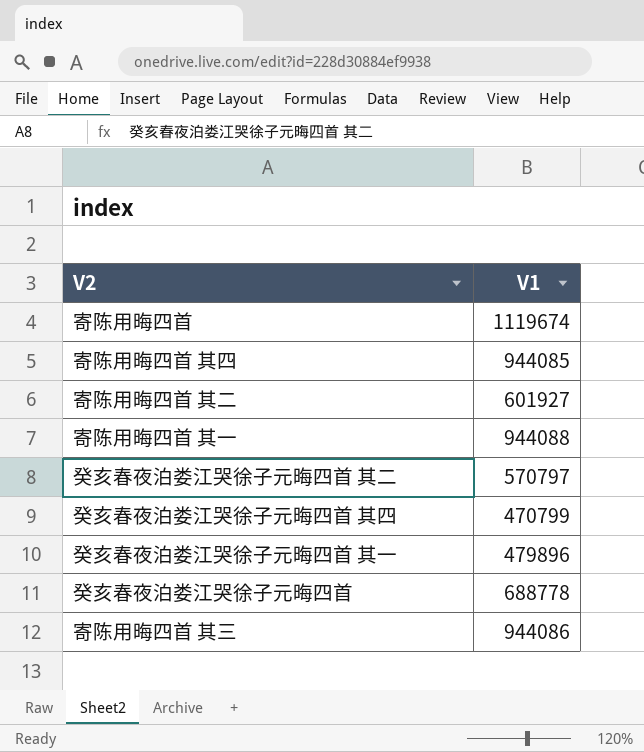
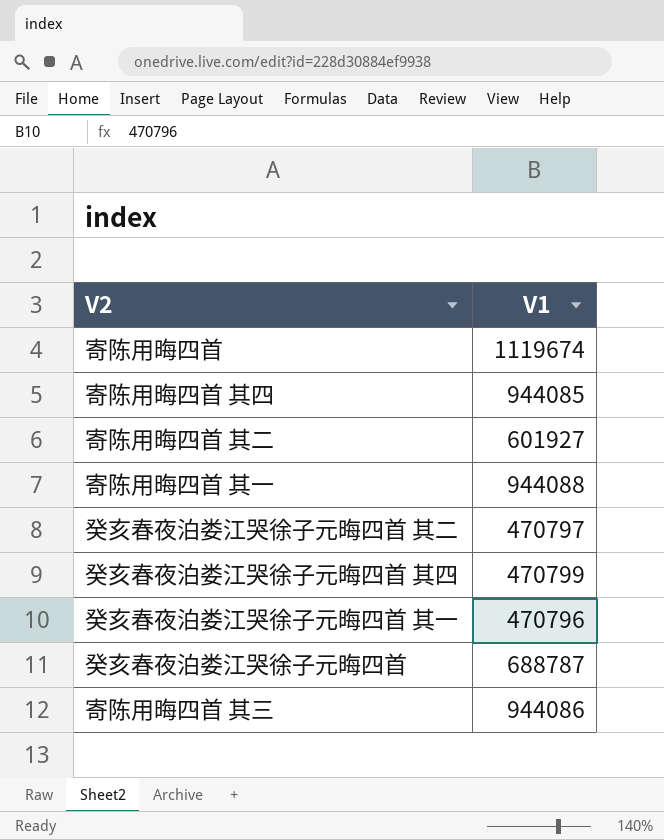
癸亥春夜泊娄江哭徐子元晦四首 其二 | V1: 570797 -> 470797
癸亥春夜泊娄江哭徐子元晦四首 其一 | V1: 479896 -> 470796
癸亥春夜泊娄江哭徐子元晦四首 | V1: 688778 -> 688787

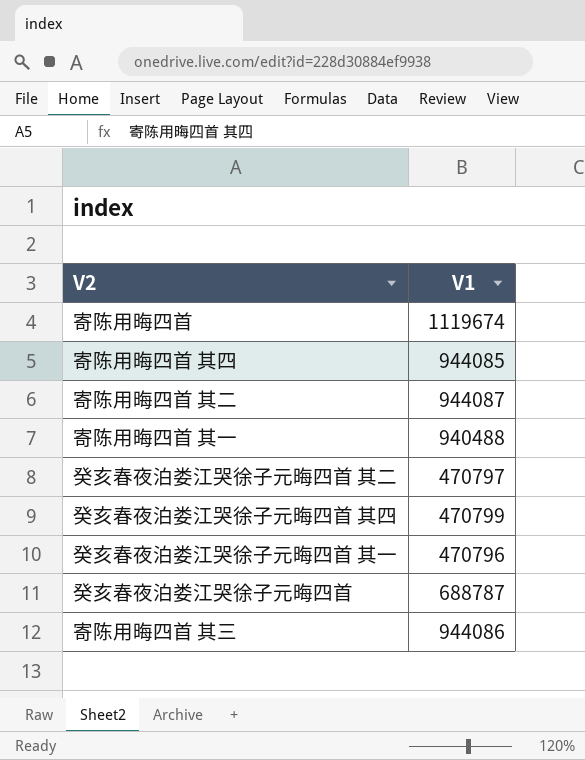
寄陈用晦四首 其二 | V1: 601927 -> 944087
寄陈用晦四首 其一 | V1: 944088 -> 940488

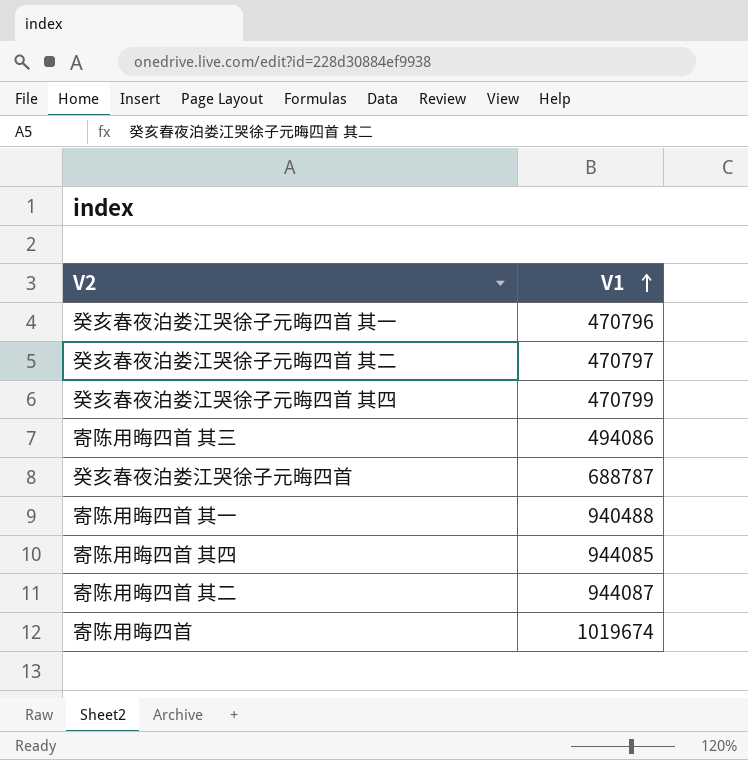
row order: none -> V1 ascending
寄陈用晦四首 其三 | V1: 944086 -> 494086
寄陈用晦四首 | V1: 1119674 -> 1019674

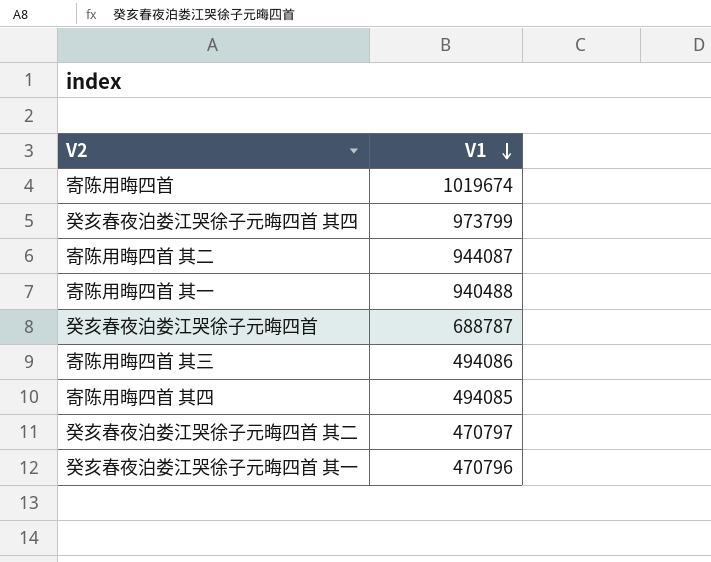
row order: V1 ascending -> V1 descending
癸亥春夜泊娄江哭徐子元晦四首 其四 | V1: 470799 -> 973799
寄陈用晦四首 其四 | V1: 944085 -> 494085

